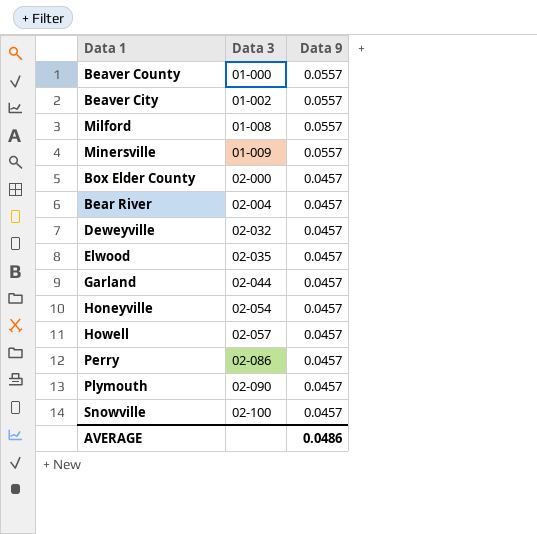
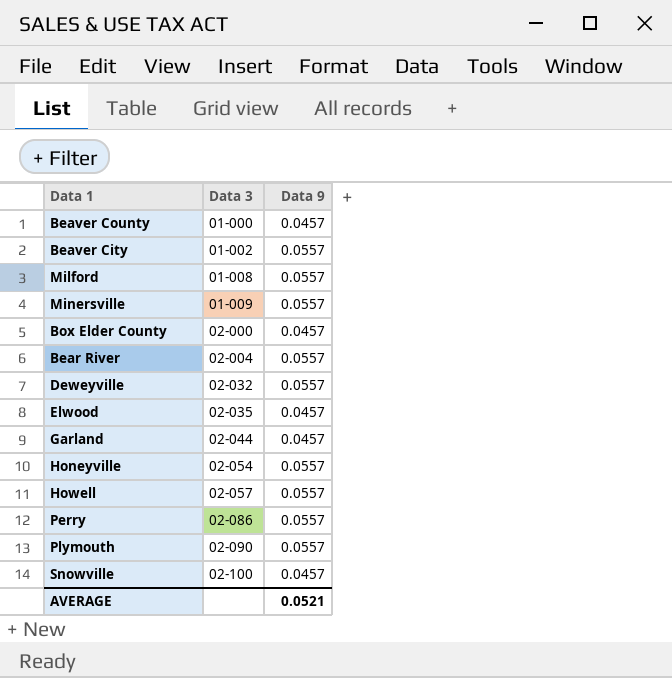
Beaver County | Data 9: 0.0557 -> 0.0457
Bear River | Data 9: 0.0457 -> 0.0557
Deweyville | Data 9: 0.0457 -> 0.0557
Honeyville | Data 9: 0.0457 -> 0.0557
Howell | Data 9: 0.0457 -> 0.0557
Perry | Data 9: 0.0457 -> 0.0557
Plymouth | Data 9: 0.0457 -> 0.0557
AVERAGE | Data 9: 0.0486 -> 0.0521

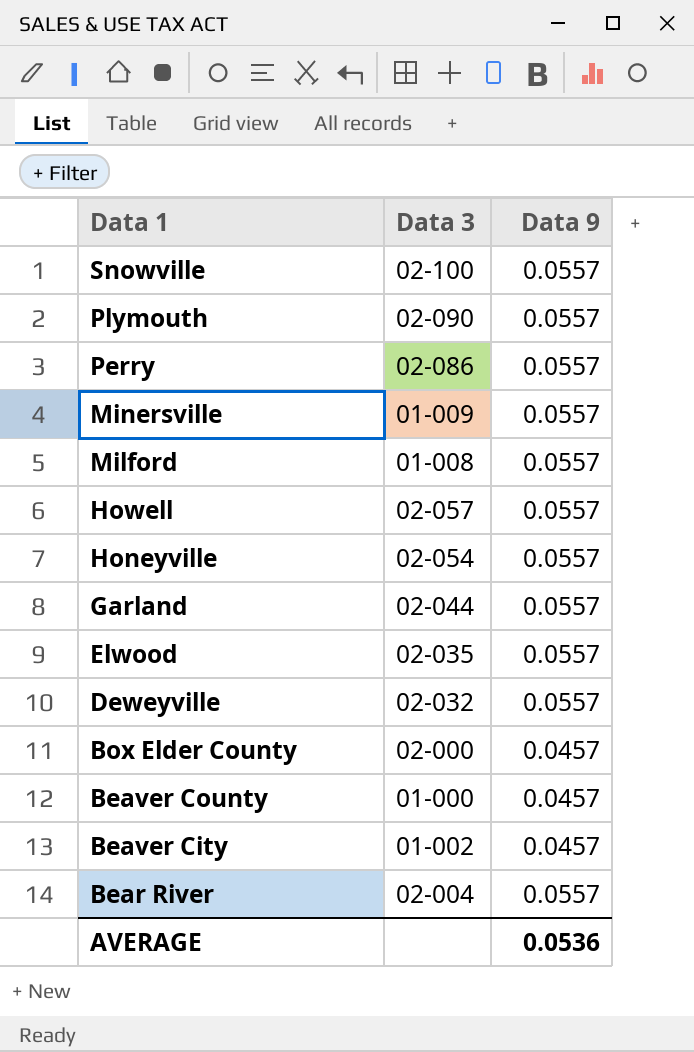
row order: Data 3 ascending -> Data 1 descending
Snowville | Data 9: 0.0457 -> 0.0557
Garland | Data 9: 0.0457 -> 0.0557
Elwood | Data 9: 0.0457 -> 0.0557
Beaver City | Data 9: 0.0557 -> 0.0457
AVERAGE | Data 9: 0.0521 -> 0.0536

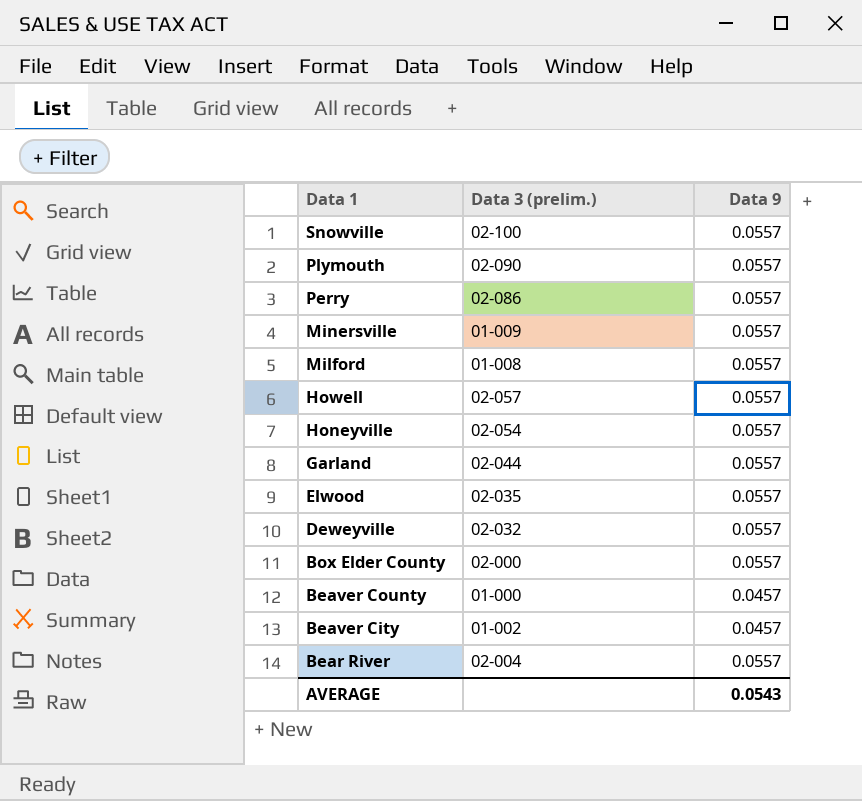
column name: Data 3 -> Data 3 (prelim.)
Box Elder County | Data 9: 0.0457 -> 0.0557
AVERAGE | Data 9: 0.0536 -> 0.0543

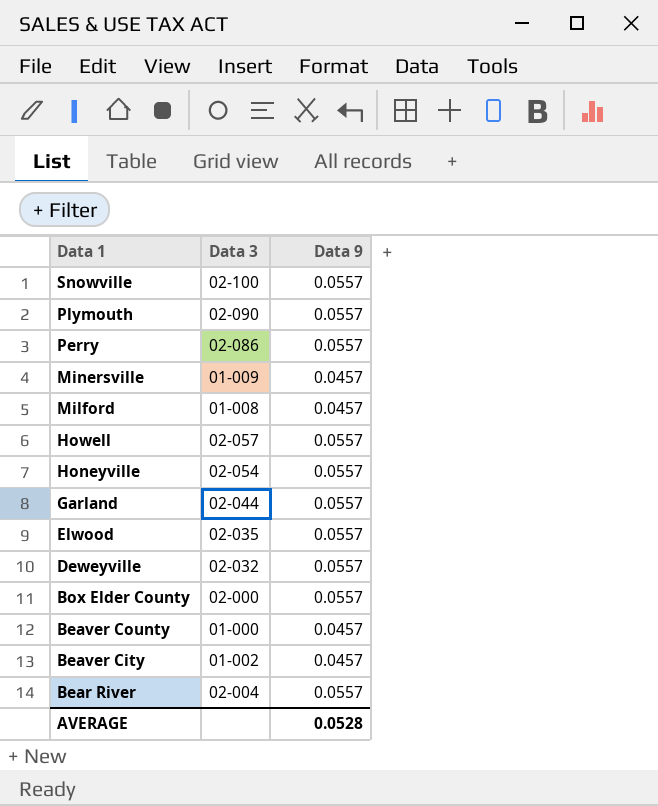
column name: Data 3 (prelim.) -> Data 3
Minersville | Data 9: 0.0557 -> 0.0457
Milford | Data 9: 0.0557 -> 0.0457
AVERAGE | Data 9: 0.0543 -> 0.0528

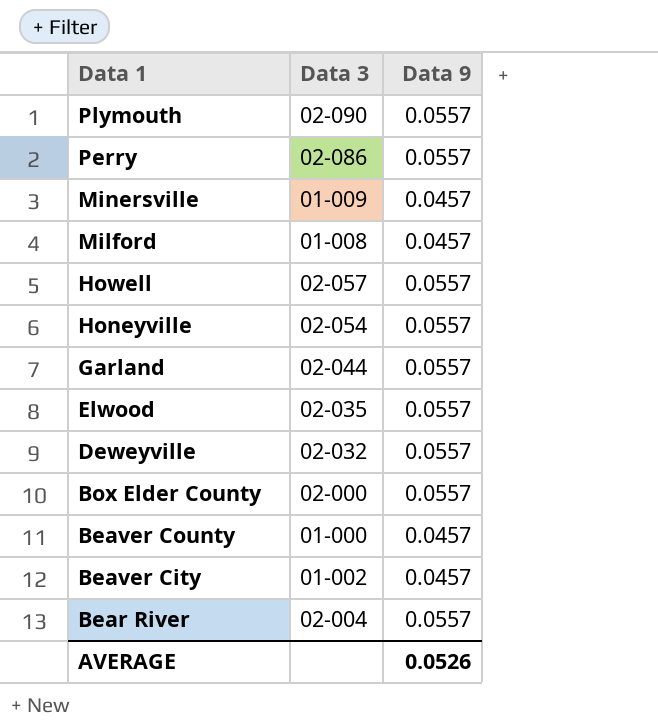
row Snowville: 02-100 | 0.0557 -> none
AVERAGE | Data 9: 0.0528 -> 0.0526

